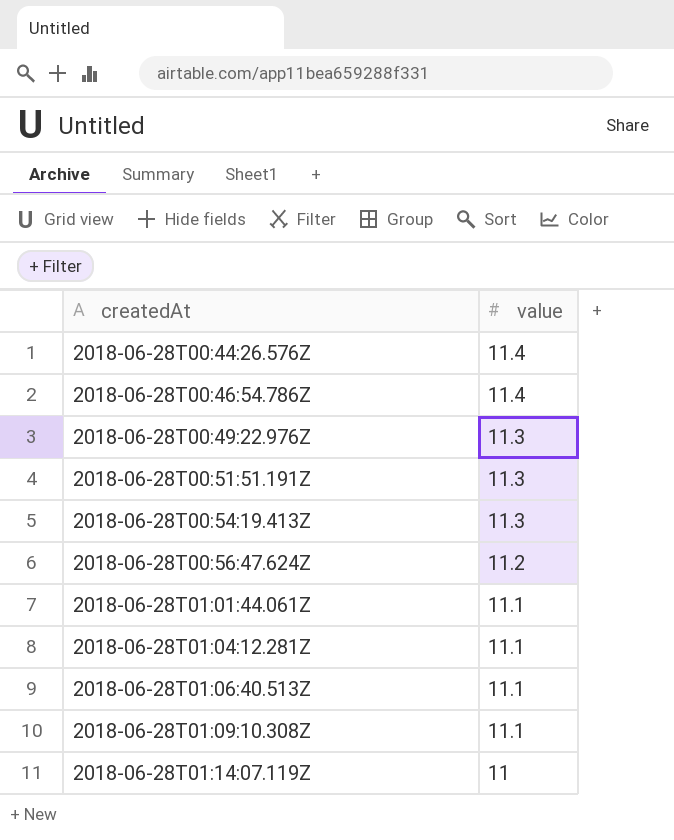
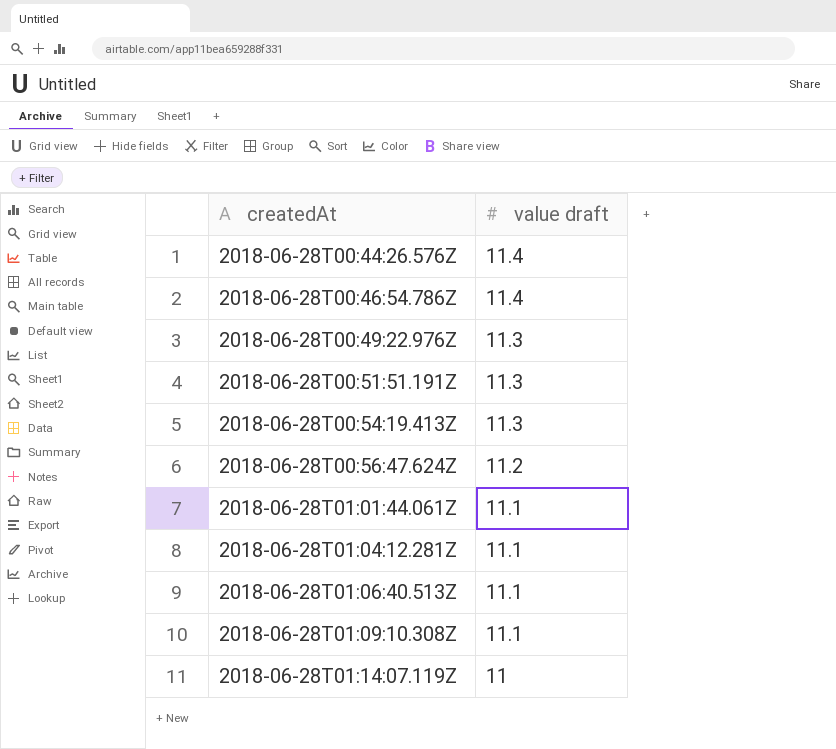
column name: value -> value draft

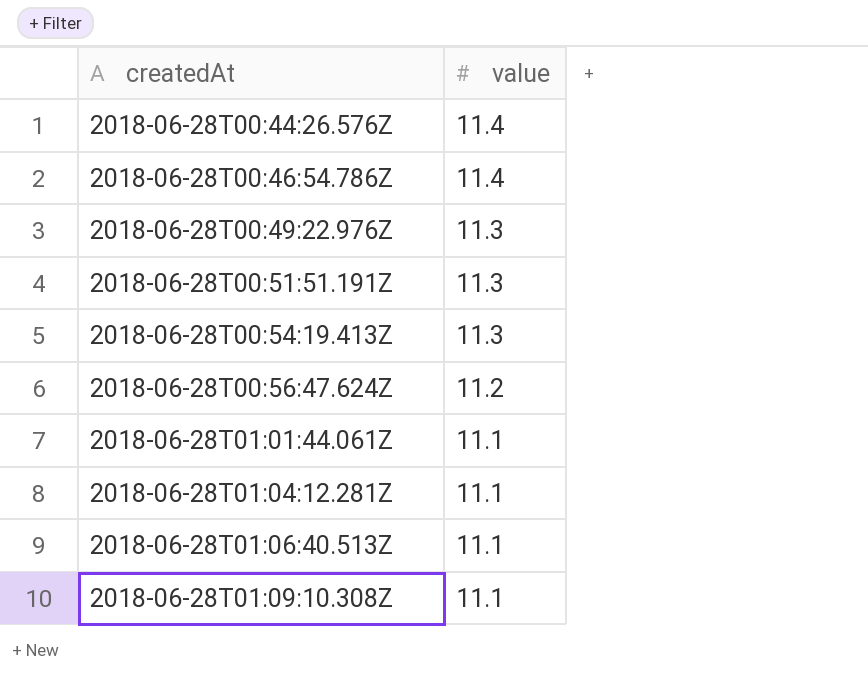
column name: value draft -> value
row 2018-06-28T01:14:07.119Z: 11 -> none

